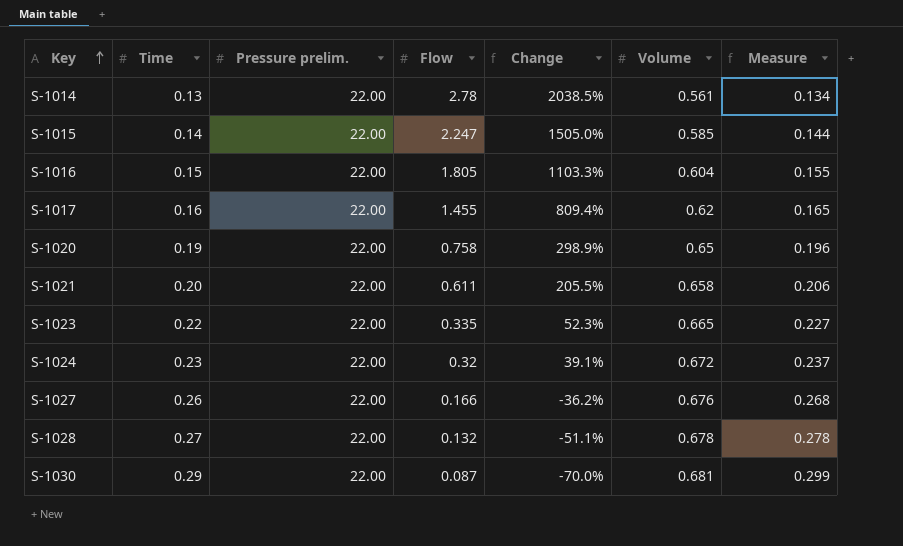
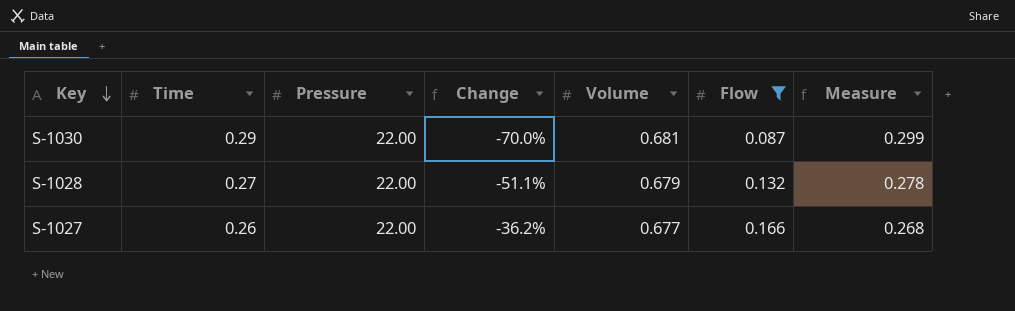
filter: none -> Flow <= 0.166
row order: Key ascending -> Key descending
column name: Pressure prelim. -> Pressure
column Flow | position: 4 -> 6
S-1028 | Volume: 0.678 -> 0.679
S-1027 | Volume: 0.676 -> 0.677

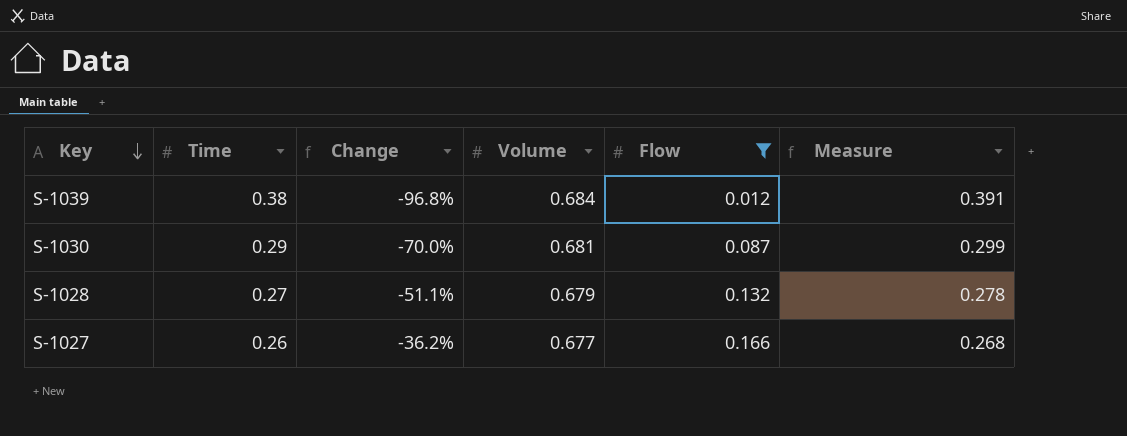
column Pressure | position: 3 -> none
row S-1039: none -> 0.38 | -96.8% | 0.684 | 0.012 | 0.391

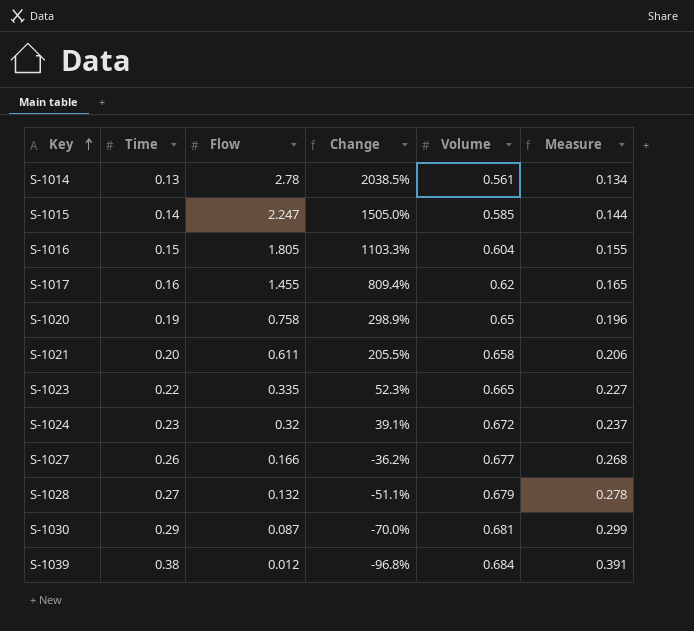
filter: Flow <= 0.166 -> none
row order: Key descending -> Key ascending
column Flow | position: 5 -> 3

